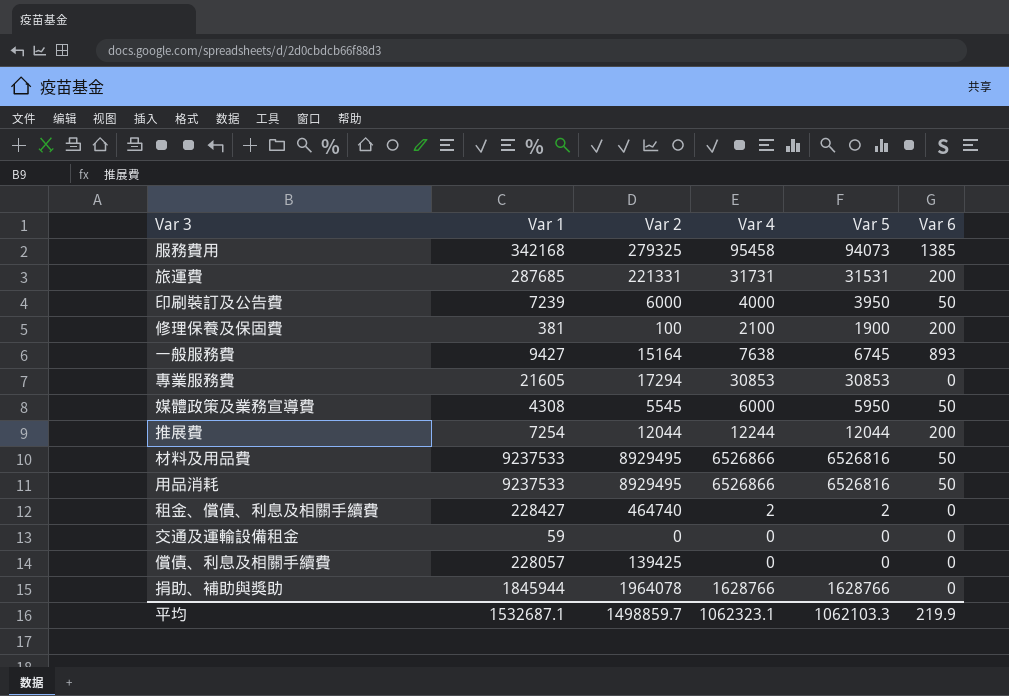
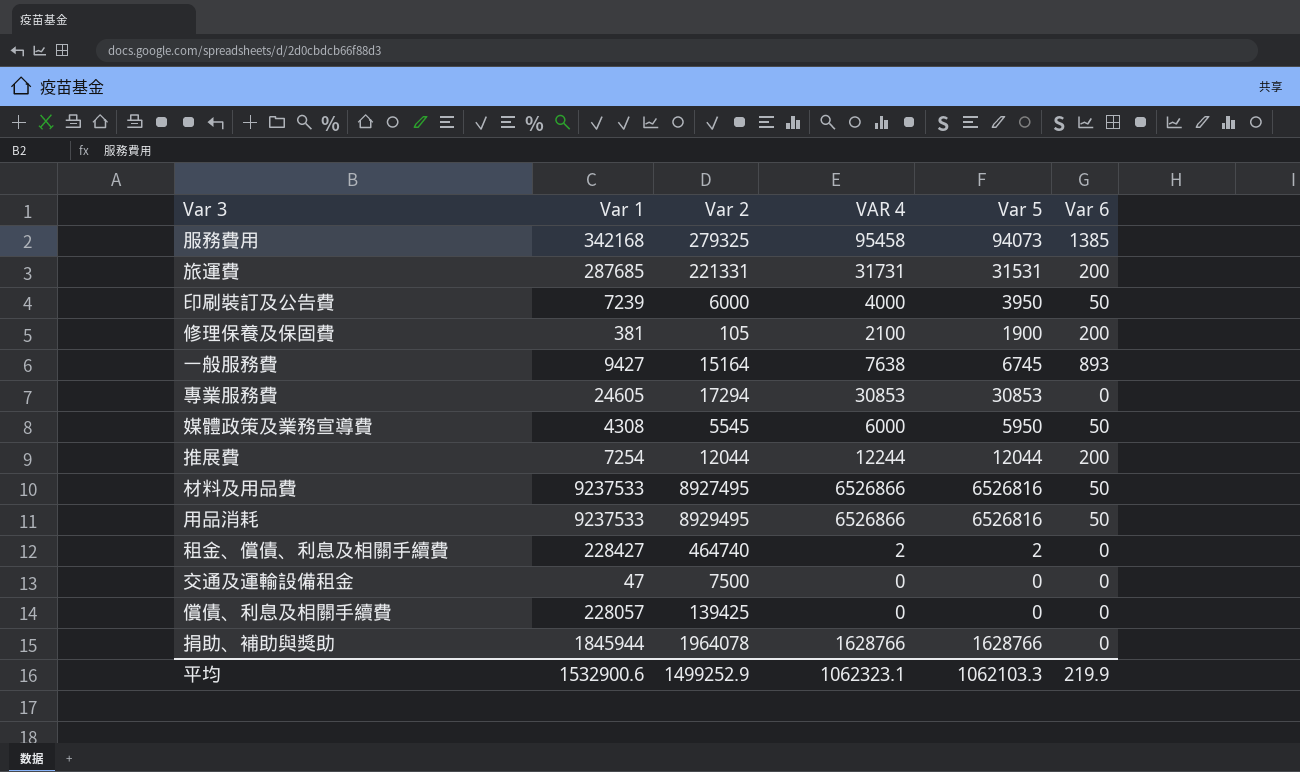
column name: Var 4 -> VAR 4
修理保養及保固費 | Var 2: 100 -> 105
專業服務費 | Var 1: 21605 -> 24605
材料及用品費 | Var 2: 8929495 -> 8927495
交通及運輸設備租金 | Var 1: 59 -> 47
交通及運輸設備租金 | Var 2: 0 -> 7500
平均 | Var 1: 1532687.1 -> 1532900.6
平均 | Var 2: 1498859.7 -> 1499252.9

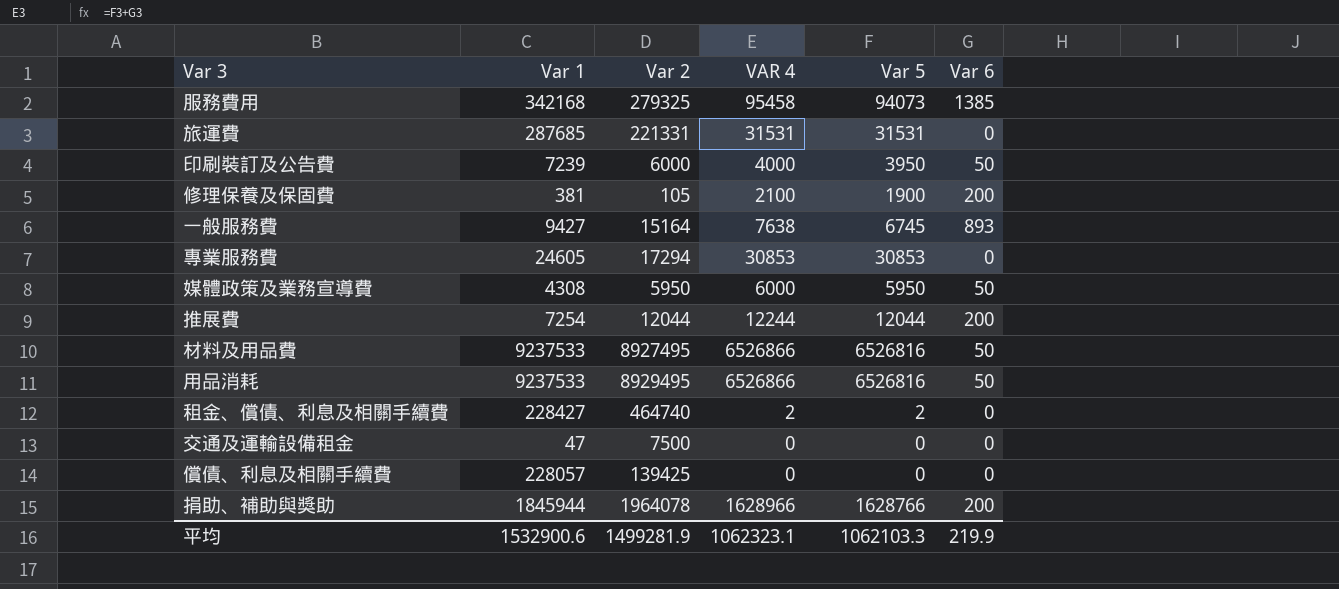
旅運費 | VAR 4: 31731 -> 31531
旅運費 | Var 6: 200 -> 0
媒體政策及業務宣導費 | Var 2: 5545 -> 5950
捐助、補助與獎助 | VAR 4: 1628766 -> 1628966
捐助、補助與獎助 | Var 6: 0 -> 200
平均 | Var 2: 1499252.9 -> 1499281.9

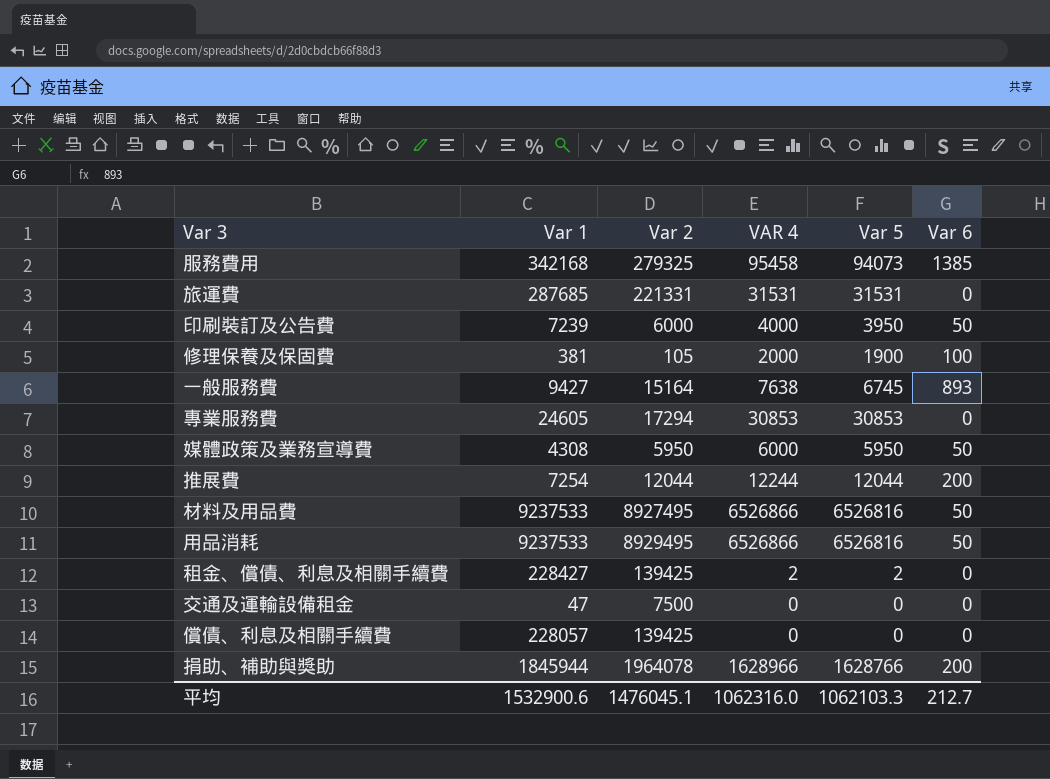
修理保養及保固費 | VAR 4: 2100 -> 2000
修理保養及保固費 | Var 6: 200 -> 100
租金、償債、利息及相關手續費 | Var 2: 464740 -> 139425
平均 | Var 2: 1499281.9 -> 1476045.1
平均 | VAR 4: 1062323.1 -> 1062316.0
平均 | Var 6: 219.9 -> 212.7

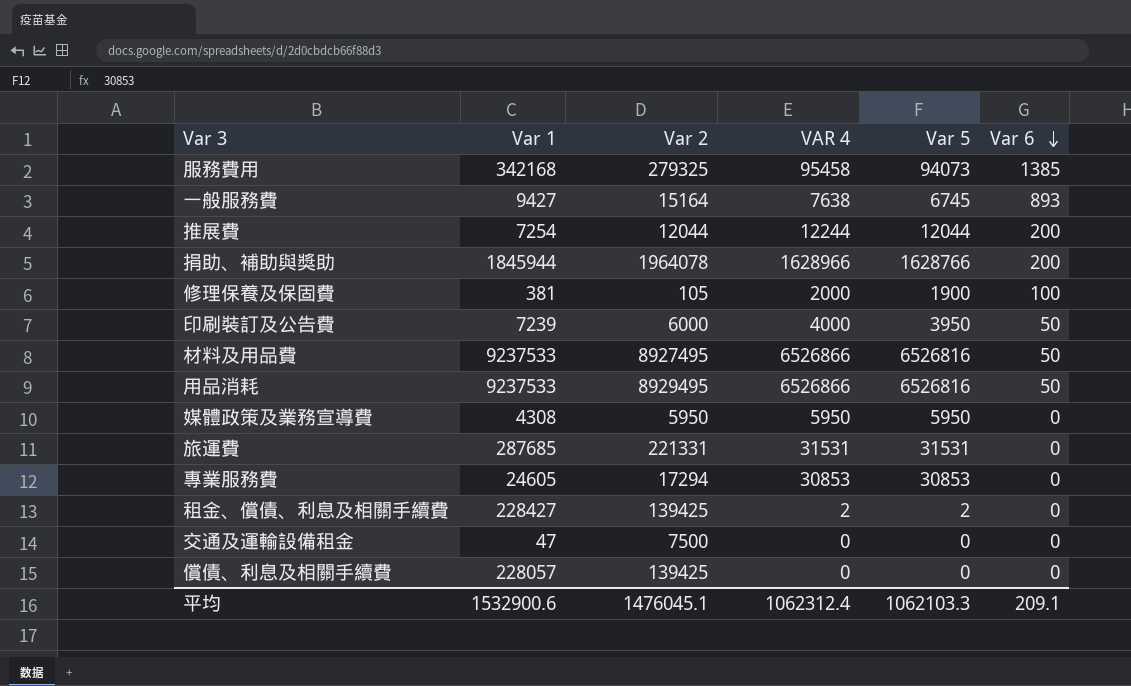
row order: none -> Var 6 descending
媒體政策及業務宣導費 | VAR 4: 6000 -> 5950
媒體政策及業務宣導費 | Var 6: 50 -> 0
平均 | VAR 4: 1062316.0 -> 1062312.4
平均 | Var 6: 212.7 -> 209.1

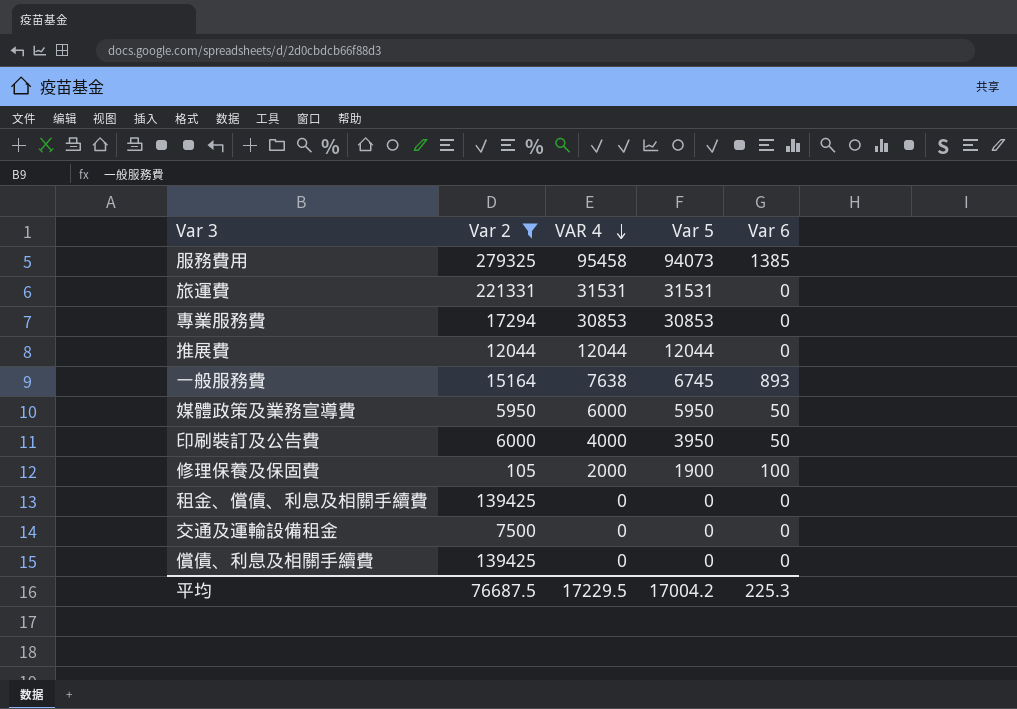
filter: none -> Var 2 <= 279325
row order: Var 6 descending -> VAR 4 descending
column Var 1 | position: 2 -> none
推展費 | VAR 4: 12244 -> 12044
推展費 | Var 6: 200 -> 0
媒體政策及業務宣導費 | VAR 4: 5950 -> 6000
媒體政策及業務宣導費 | Var 6: 0 -> 50
租金、償債、利息及相關手續費 | VAR 4: 2 -> 0
租金、償債、利息及相關手續費 | Var 5: 2 -> 0
平均 | Var 2: 1476045.1 -> 76687.5
平均 | VAR 4: 1062312.4 -> 17229.5
平均 | Var 5: 1062103.3 -> 17004.2
平均 | Var 6: 209.1 -> 225.3

